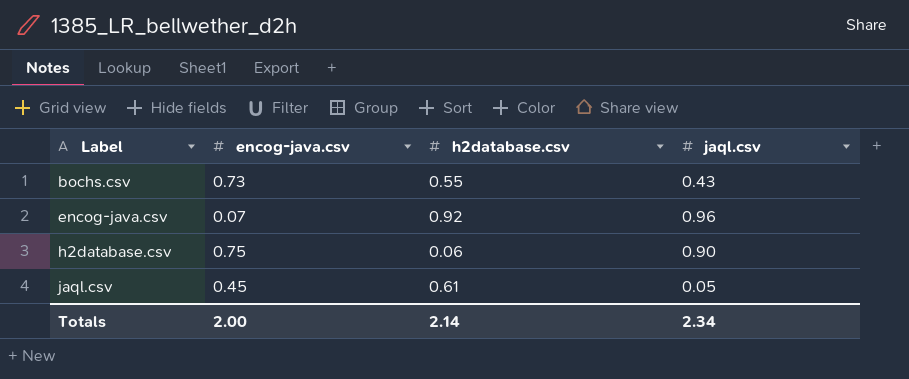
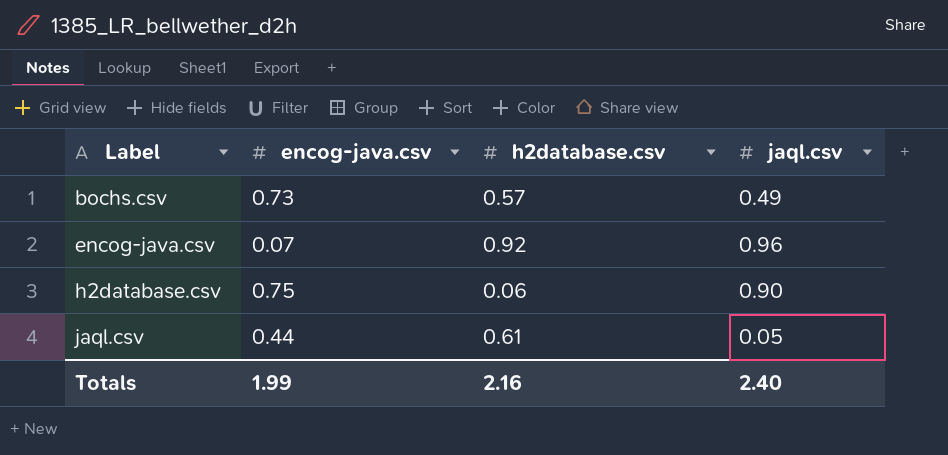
bochs.csv | h2database.csv: 0.55 -> 0.57
bochs.csv | jaql.csv: 0.43 -> 0.49
jaql.csv | encog-java.csv: 0.45 -> 0.44
Totals | encog-java.csv: 2.00 -> 1.99
Totals | h2database.csv: 2.14 -> 2.16
Totals | jaql.csv: 2.34 -> 2.40

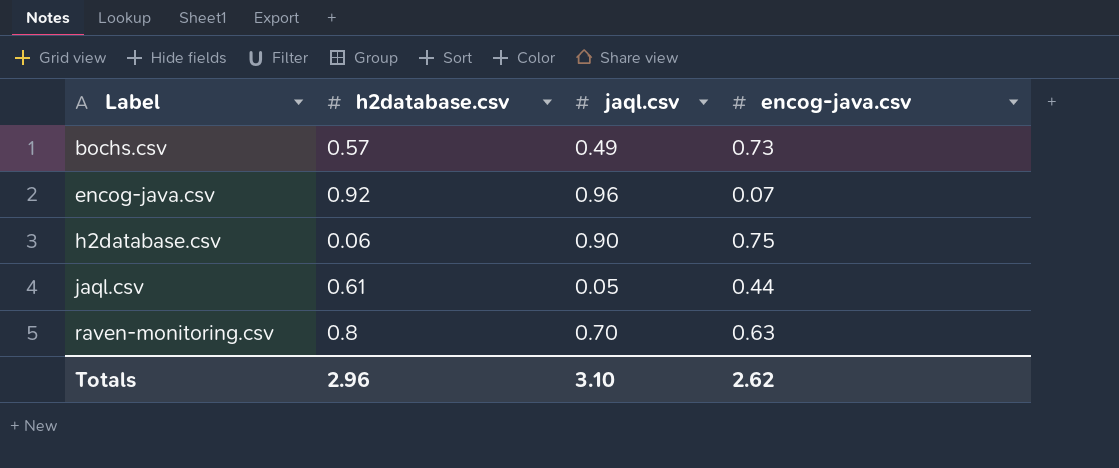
column encog-java.csv | position: 2 -> 4
row raven-monitoring.csv: none -> 0.8 | 0.70 | 0.63
Totals | h2database.csv: 2.16 -> 2.96
Totals | jaql.csv: 2.40 -> 3.10
Totals | encog-java.csv: 1.99 -> 2.62

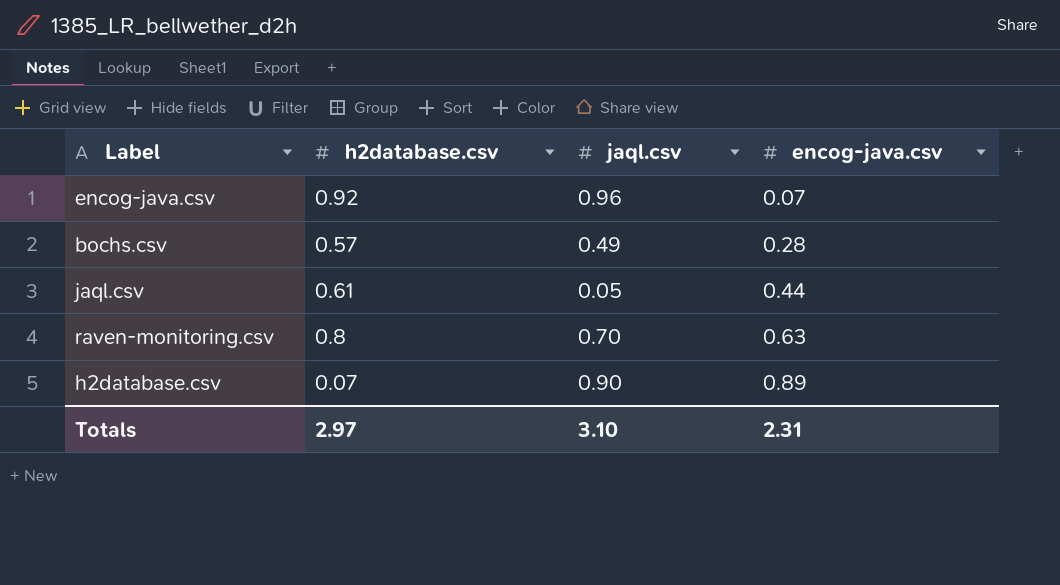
row order: Label ascending -> encog-java.csv ascending
bochs.csv | encog-java.csv: 0.73 -> 0.28
h2database.csv | h2database.csv: 0.06 -> 0.07
h2database.csv | encog-java.csv: 0.75 -> 0.89
Totals | h2database.csv: 2.96 -> 2.97
Totals | encog-java.csv: 2.62 -> 2.31

